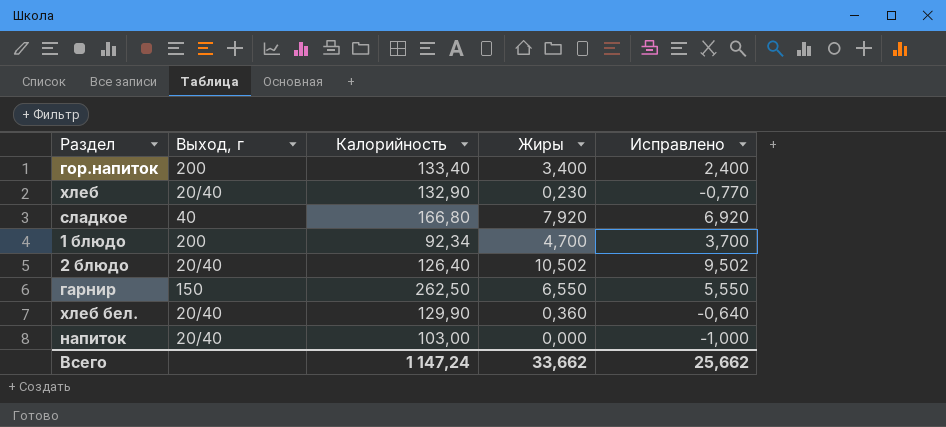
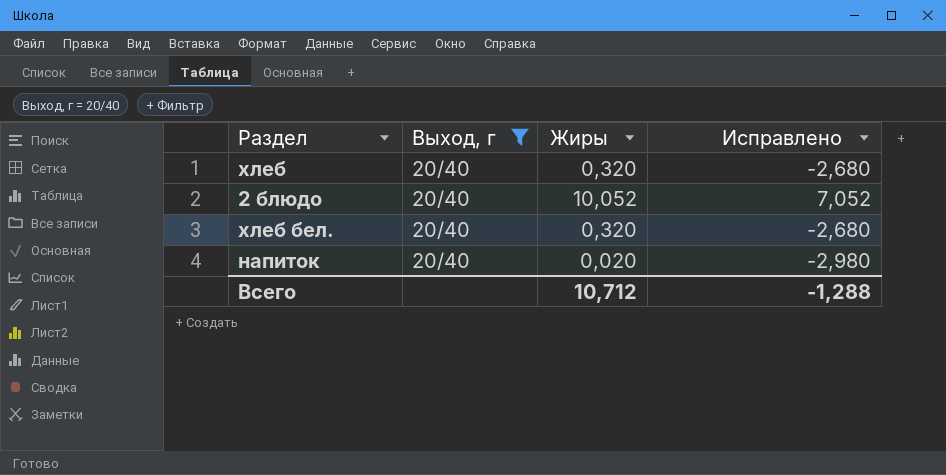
filter: none -> Выход, г = 20/40
column Калорийность | position: 3 -> none
column Исправлено | formula: [Жиры] - 1 -> [Жиры] - 3
хлеб | Жиры: 0,230 -> 0,320
2 блюдо | Жиры: 10,502 -> 10,052
хлеб бел. | Жиры: 0,360 -> 0,320
напиток | Жиры: 0,000 -> 0,020
Всего | Жиры: 33,662 -> 10,712
Всего | Исправлено: 25,662 -> -1,288

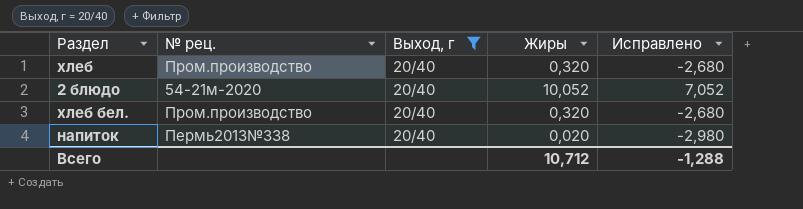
column № рец. | position: none -> 2

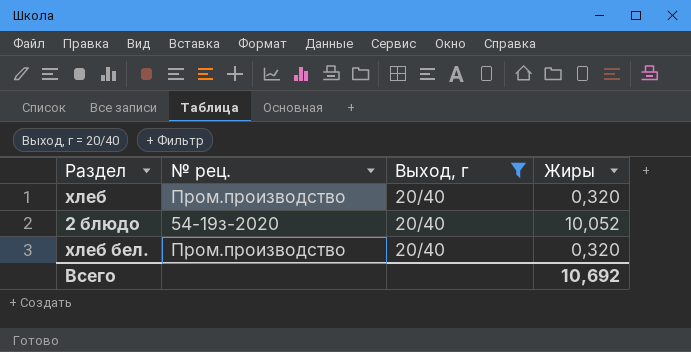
column Исправлено | formula: [Жиры] - 3 -> none
row напиток: Пермь2013№338 | 20/40 | 0,020 | -2,980 -> none
2 блюдо | № рец.: 54-21м-2020 -> 54-19з-2020
Всего | Жиры: 10,712 -> 10,692

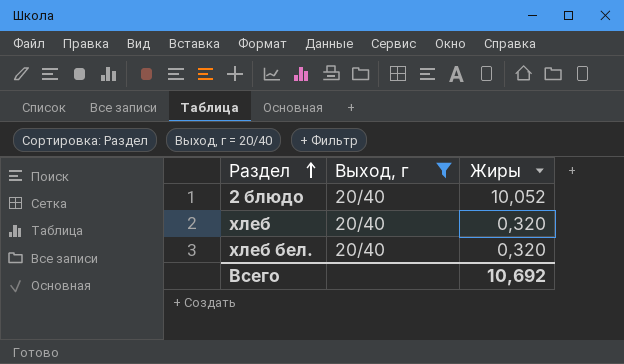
row order: none -> Раздел ascending
column № рец. | position: 2 -> none

